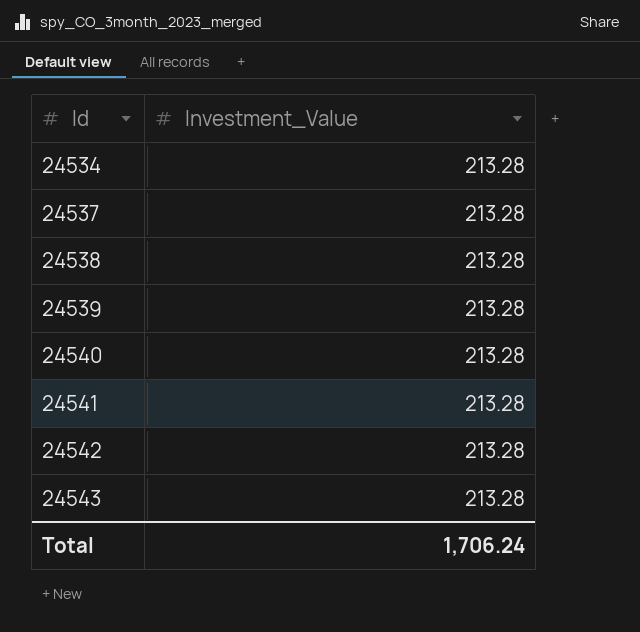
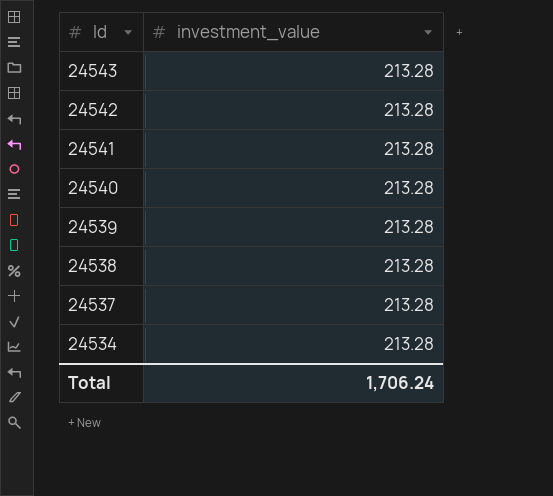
row order: Id ascending -> Id descending
column name: Investment_Value -> investment_value

